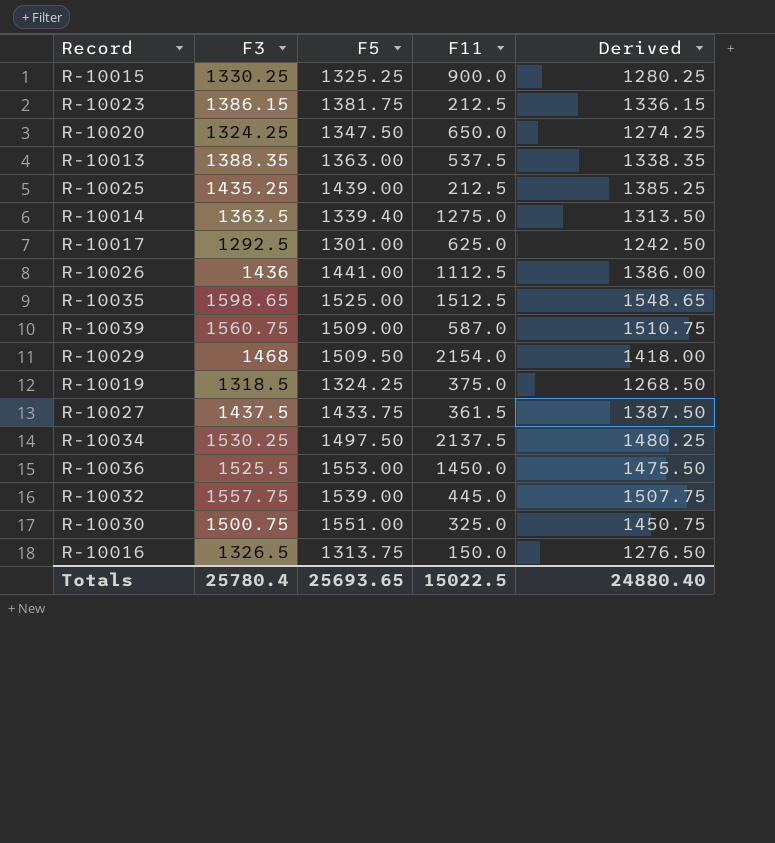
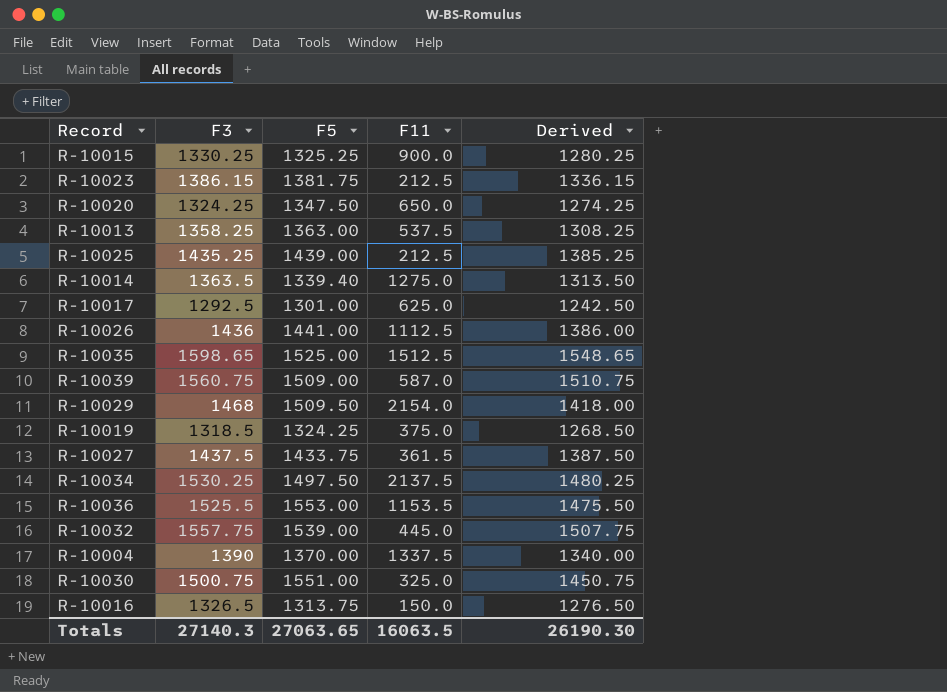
R-10013 | F3: 1388.35 -> 1358.25
R-10013 | Derived: 1338.35 -> 1308.25
R-10036 | F11: 1450.0 -> 1153.5
row R-10004: none -> 1390 | 1370.00 | 1337.5 | 1340.00
Totals | F3: 25780.4 -> 27140.3
Totals | F5: 25693.65 -> 27063.65
Totals | F11: 15022.5 -> 16063.5
Totals | Derived: 24880.40 -> 26190.30

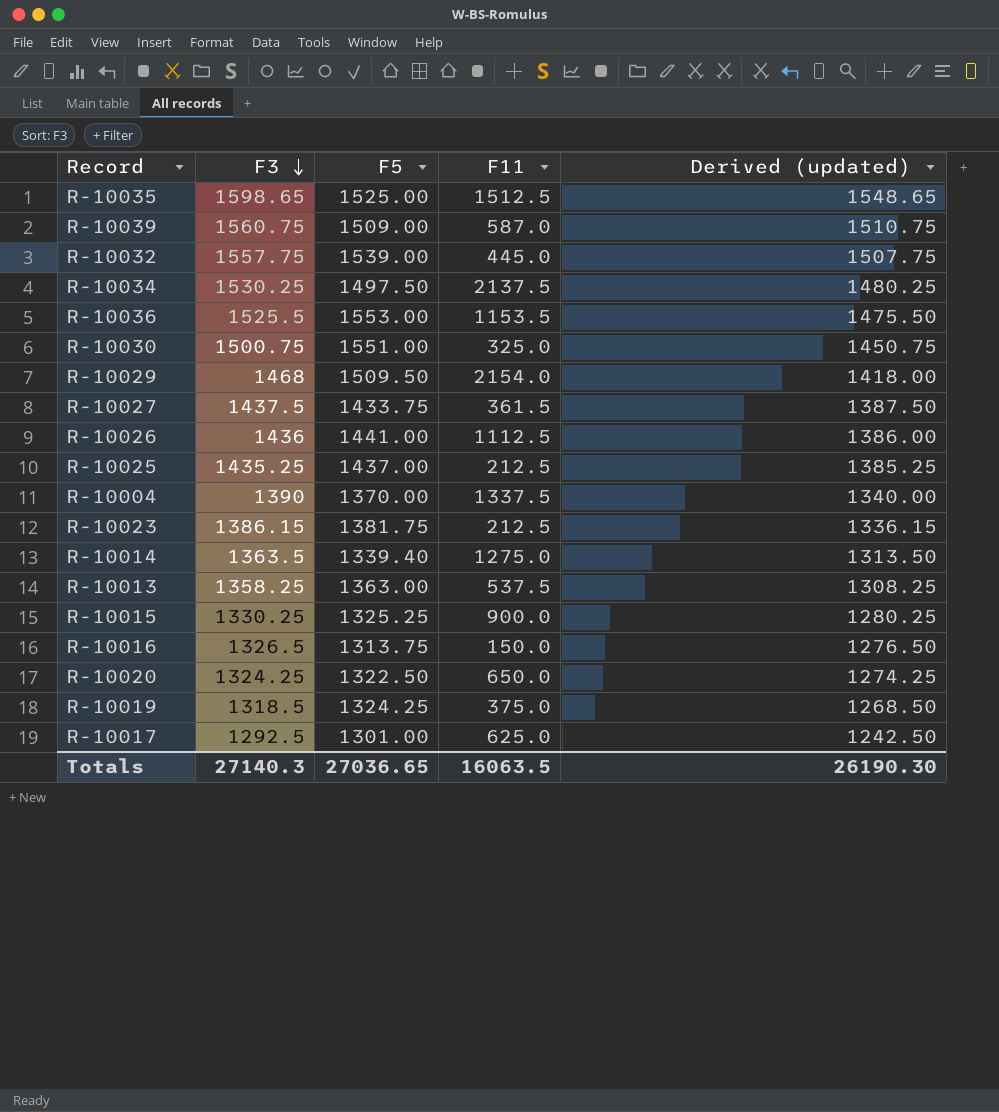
row order: none -> F3 descending
column name: Derived -> Derived (updated)
R-10025 | F5: 1439.00 -> 1437.00
R-10020 | F5: 1347.50 -> 1322.50
Totals | F5: 27063.65 -> 27036.65

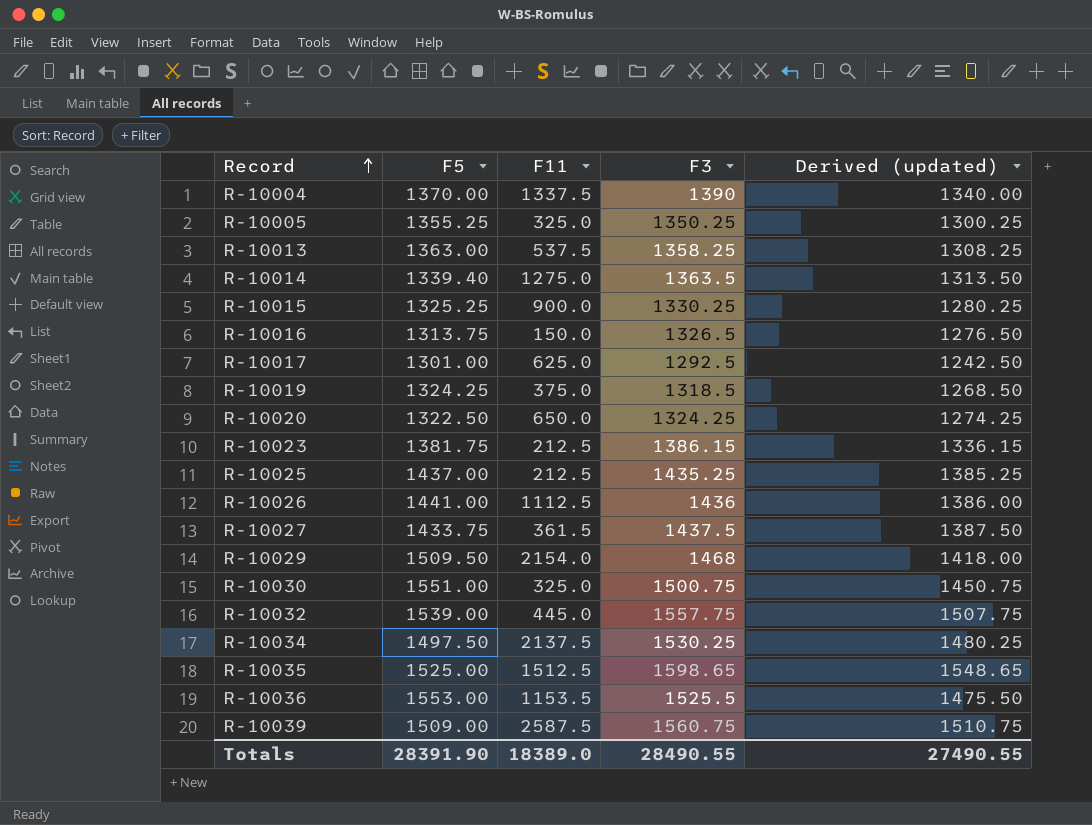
row order: F3 descending -> Record ascending
column F3 | position: 2 -> 4
row R-10005: none -> 1355.25 | 325.0 | 1350.25 | 1300.25
R-10039 | F11: 587.0 -> 2587.5
Totals | F5: 27036.65 -> 28391.90
Totals | F11: 16063.5 -> 18389.0
Totals | F3: 27140.3 -> 28490.55
Totals | Derived (updated): 26190.30 -> 27490.55

